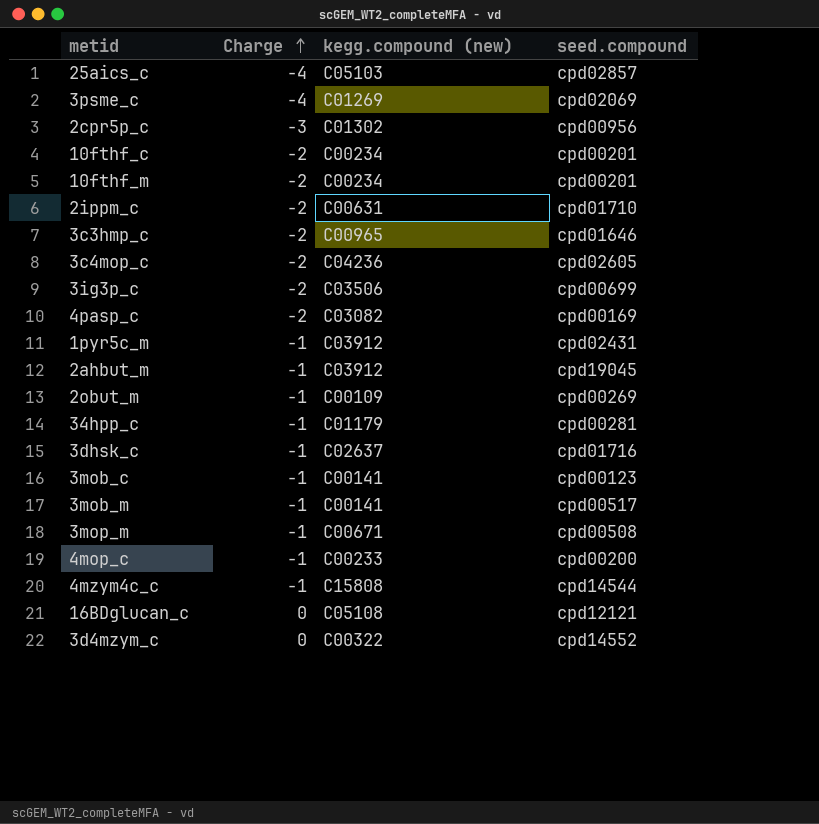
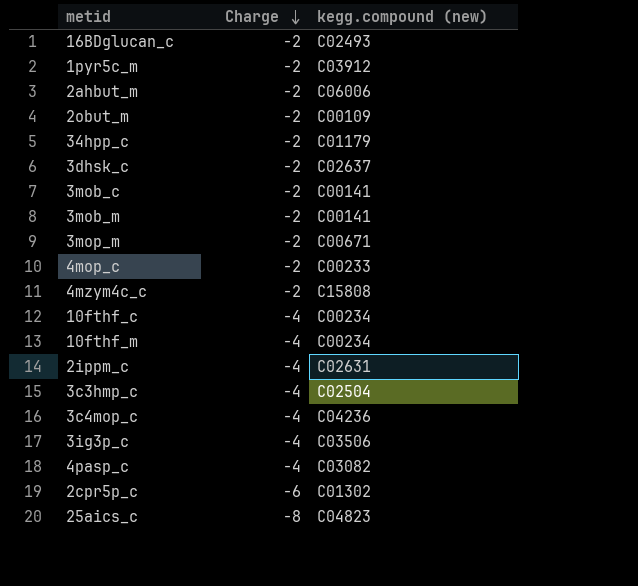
row order: Charge ascending -> Charge descending
column seed.compound | position: 4 -> none
row 3psme_c: -4 | C01269 | cpd02069 -> none
row 3d4mzym_c: 0 | C00322 | cpd14552 -> none
16BDglucan_c | Charge: 0 -> -2
16BDglucan_c | kegg.compound (new): C05108 -> C02493
1pyr5c_m | Charge: -1 -> -2
2ahbut_m | Charge: -1 -> -2
2ahbut_m | kegg.compound (new): C03912 -> C06006
2obut_m | Charge: -1 -> -2
34hpp_c | Charge: -1 -> -2
3dhsk_c | Charge: -1 -> -2
3mob_c | Charge: -1 -> -2
3mob_m | Charge: -1 -> -2
3mop_m | Charge: -1 -> -2
4mop_c | Charge: -1 -> -2
4mzym4c_c | Charge: -1 -> -2
10fthf_c | Charge: -2 -> -4
10fthf_m | Charge: -2 -> -4
2ippm_c | Charge: -2 -> -4
2ippm_c | kegg.compound (new): C00631 -> C02631
3c3hmp_c | Charge: -2 -> -4
3c3hmp_c | kegg.compound (new): C00965 -> C02504
3c4mop_c | Charge: -2 -> -4
3ig3p_c | Charge: -2 -> -4
4pasp_c | Charge: -2 -> -4
2cpr5p_c | Charge: -3 -> -6
25aics_c | Charge: -4 -> -8
25aics_c | kegg.compound (new): C05103 -> C04823

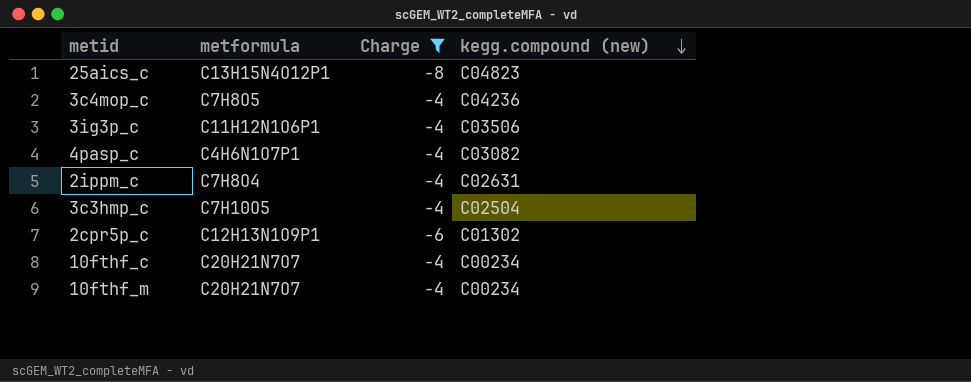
filter: none -> Charge != -2
row order: Charge descending -> kegg.compound (new) descending
column metformula | position: none -> 2

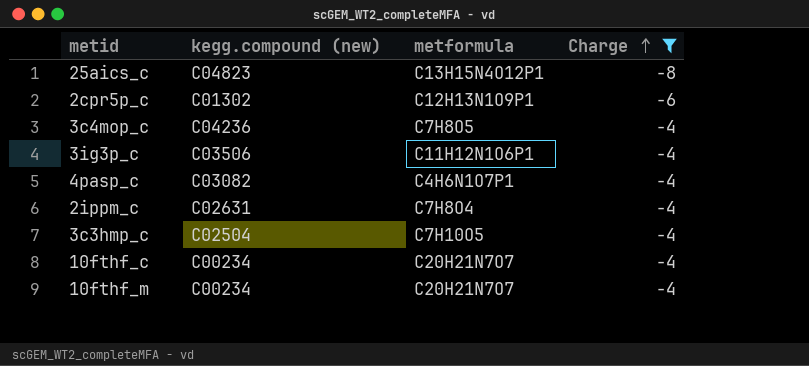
row order: kegg.compound (new) descending -> Charge ascending
column kegg.compound (new) | position: 4 -> 2

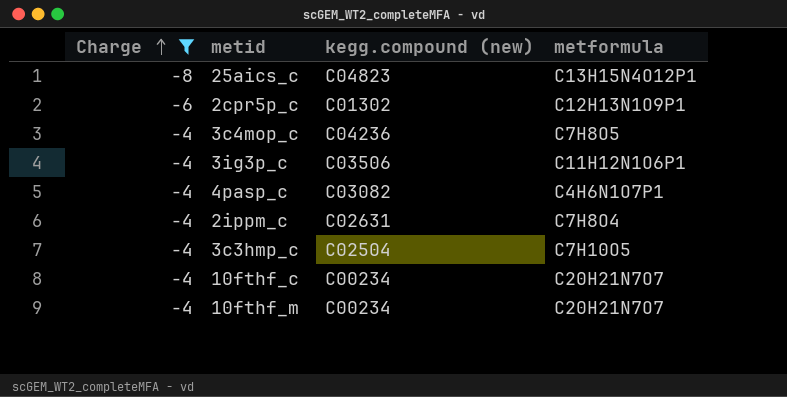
column Charge | position: 4 -> 1

